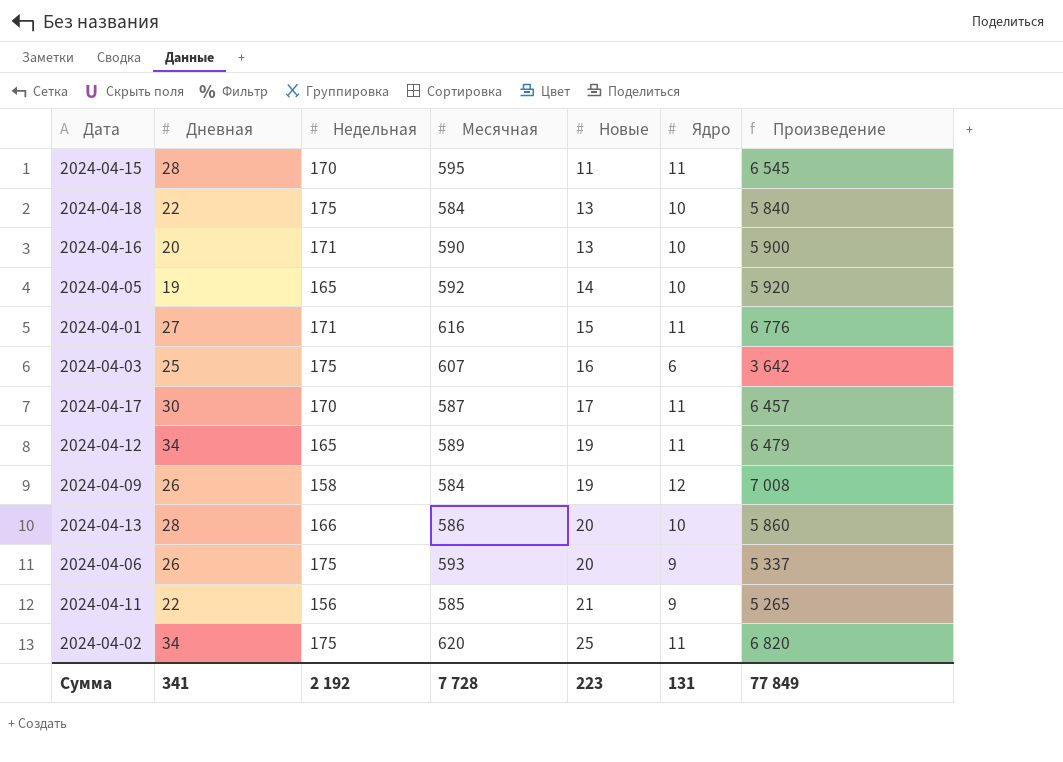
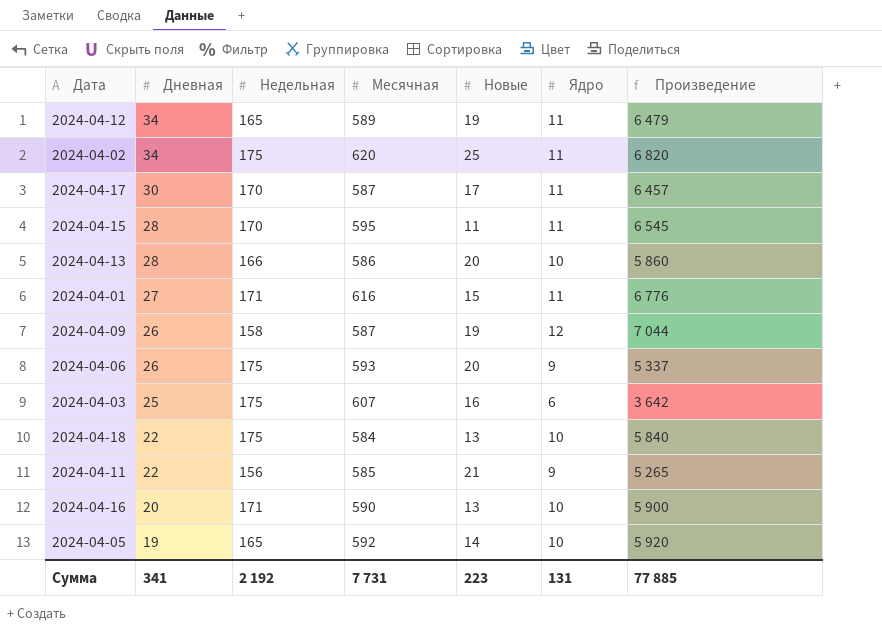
row order: Новые ascending -> Дневная descending
2024-04-09 | Месячная: 584 -> 587
2024-04-09 | Произведение: 7 008 -> 7 044
Сумма | Месячная: 7 728 -> 7 731
Сумма | Произведение: 77 849 -> 77 885

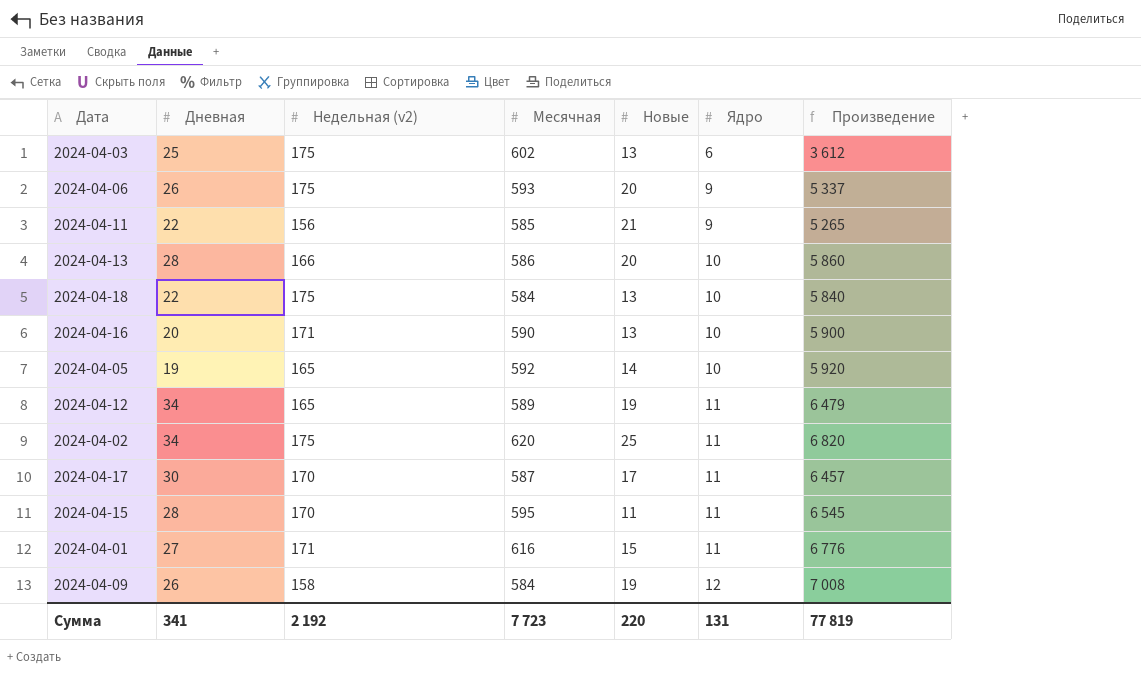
row order: Дневная descending -> Ядро ascending
column name: Недельная -> Недельная (v2)
2024-04-03 | Месячная: 607 -> 602
2024-04-03 | Новые: 16 -> 13
2024-04-03 | Произведение: 3 642 -> 3 612
2024-04-09 | Месячная: 587 -> 584
2024-04-09 | Произведение: 7 044 -> 7 008
Сумма | Месячная: 7 731 -> 7 723
Сумма | Новые: 223 -> 220
Сумма | Произведение: 77 885 -> 77 819

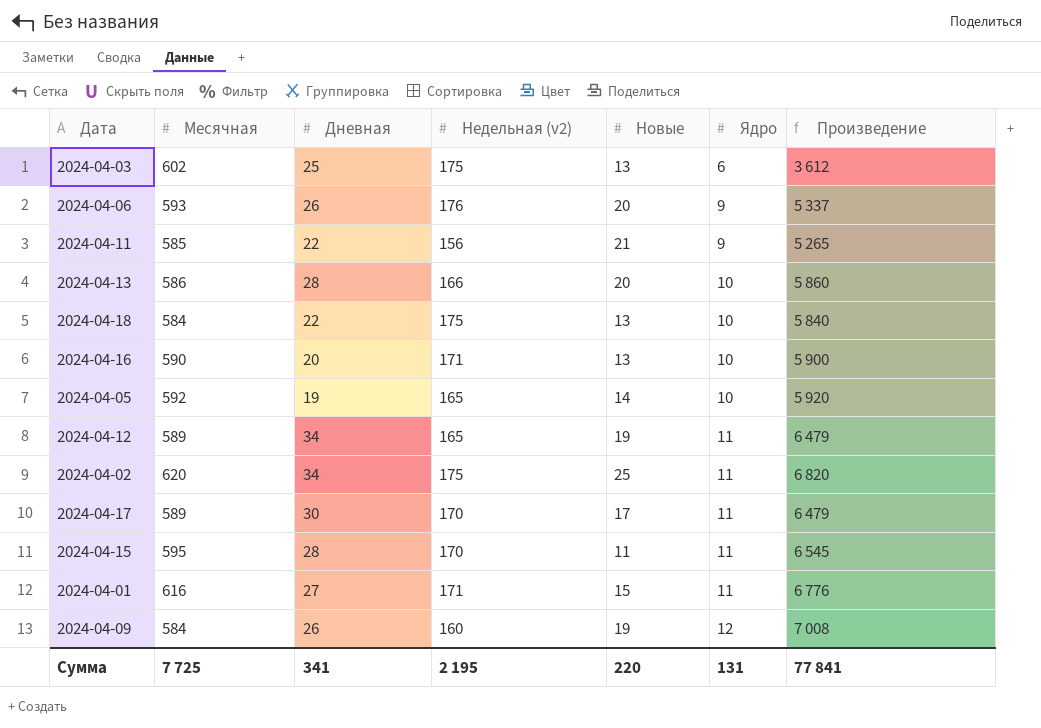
column Месячная | position: 4 -> 2
2024-04-06 | Недельная (v2): 175 -> 176
2024-04-17 | Месячная: 587 -> 589
2024-04-17 | Произведение: 6 457 -> 6 479
2024-04-09 | Недельная (v2): 158 -> 160
Сумма | Месячная: 7 723 -> 7 725
Сумма | Недельная (v2): 2 192 -> 2 195
Сумма | Произведение: 77 819 -> 77 841

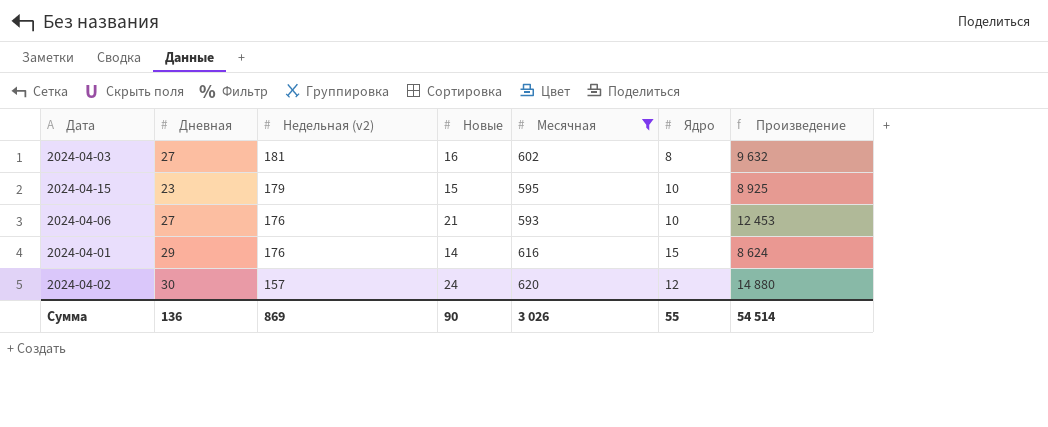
filter: none -> Месячная >= 593
row order: Ядро ascending -> Недельная (v2) descending
column Месячная | position: 2 -> 5
column Произведение | formula: [Месячная] * [Ядро] -> [Новые] * [Месячная]
2024-04-03 | Дневная: 25 -> 27
2024-04-03 | Недельная (v2): 175 -> 181
2024-04-03 | Новые: 13 -> 16
2024-04-03 | Ядро: 6 -> 8
2024-04-15 | Дневная: 28 -> 23
2024-04-15 | Недельная (v2): 170 -> 179
2024-04-15 | Новые: 11 -> 15
2024-04-15 | Ядро: 11 -> 10
2024-04-06 | Дневная: 26 -> 27
2024-04-06 | Новые: 20 -> 21
2024-04-06 | Ядро: 9 -> 10
2024-04-01 | Дневная: 27 -> 29
2024-04-01 | Недельная (v2): 171 -> 176
2024-04-01 | Новые: 15 -> 14
2024-04-01 | Ядро: 11 -> 15
2024-04-02 | Дневная: 34 -> 30
2024-04-02 | Недельная (v2): 175 -> 157
2024-04-02 | Новые: 25 -> 24
2024-04-02 | Ядро: 11 -> 12
Сумма | Дневная: 341 -> 136
Сумма | Недельная (v2): 2 195 -> 869
Сумма | Новые: 220 -> 90
Сумма | Месячная: 7 725 -> 3 026
Сумма | Ядро: 131 -> 55
Сумма | Произведение: 77 841 -> 54 514

